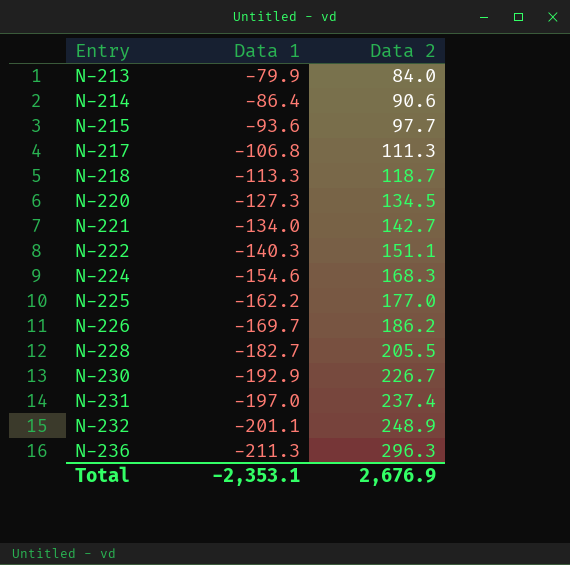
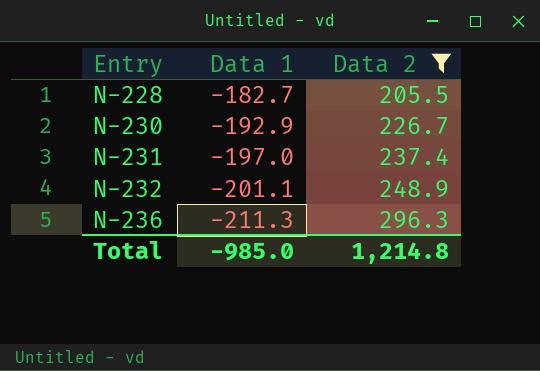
filter: none -> Data 2 >= 205.5
Total | Data 1: -2,353.1 -> -985.0
Total | Data 2: 2,676.9 -> 1,214.8

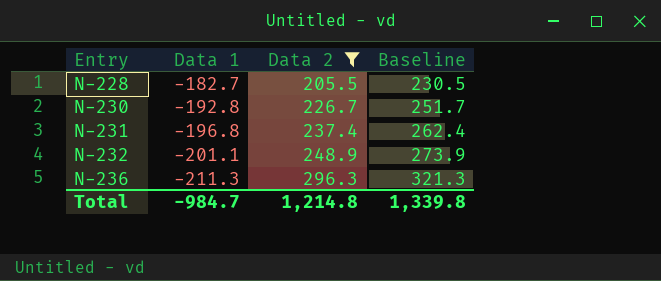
column Baseline | formula: none -> [Data 2] + 25
N-230 | Data 1: -192.9 -> -192.8
N-231 | Data 1: -197.0 -> -196.8
Total | Data 1: -985.0 -> -984.7

